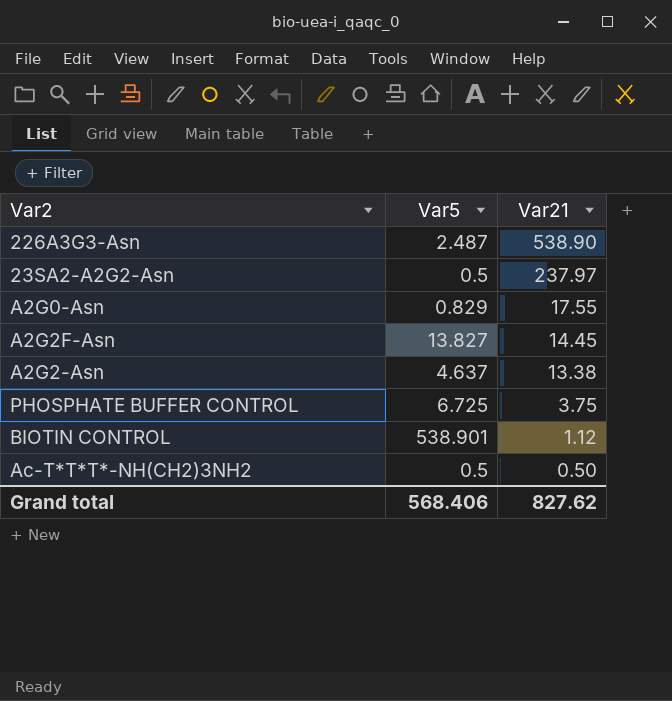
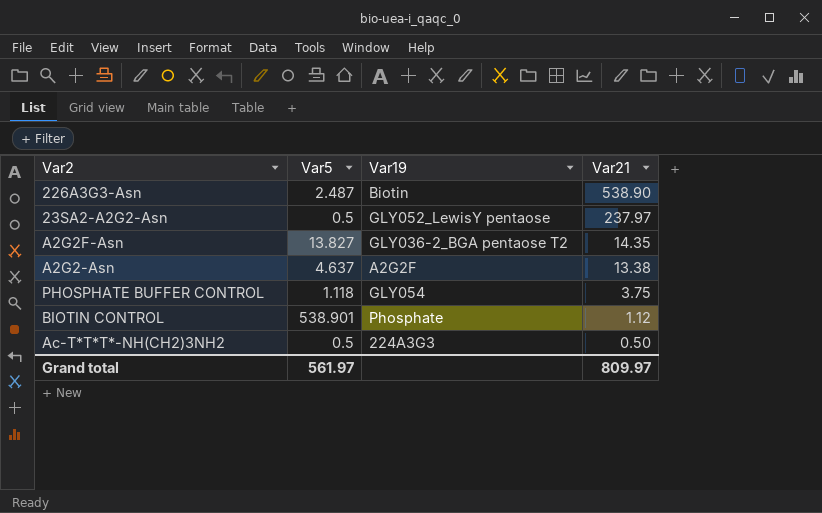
column Var19 | position: none -> 3
row A2G0-Asn: 0.829 | 17.55 -> none
A2G2F-Asn | Var21: 14.45 -> 14.35
PHOSPHATE BUFFER CONTROL | Var5: 6.725 -> 1.118
Grand total | Var5: 568.406 -> 561.97
Grand total | Var21: 827.62 -> 809.97

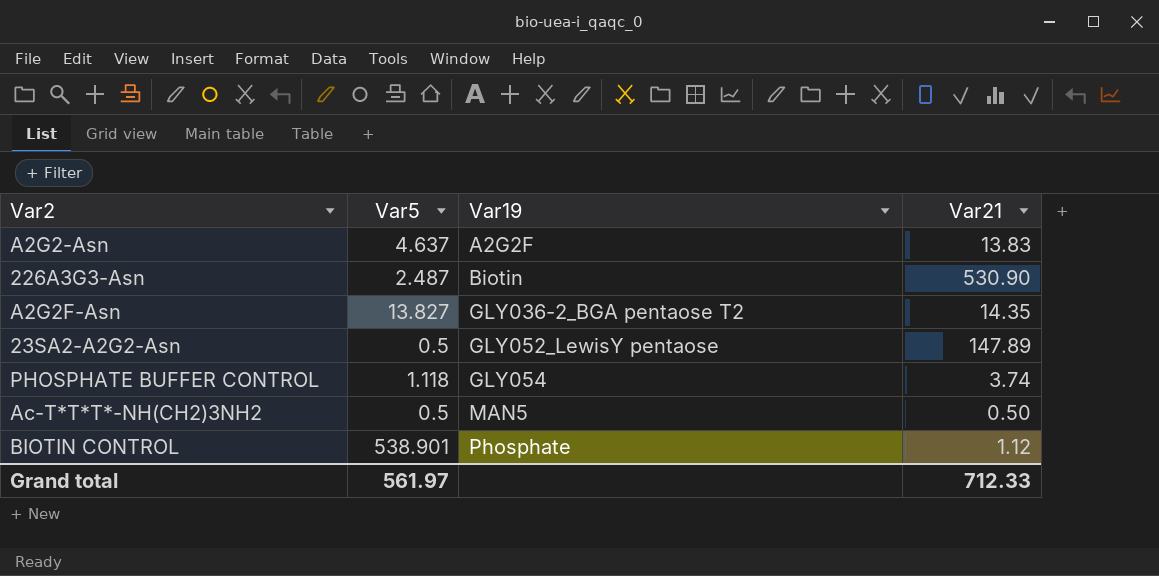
row order: Var21 descending -> Var19 ascending
A2G2-Asn | Var21: 13.38 -> 13.83
226A3G3-Asn | Var21: 538.90 -> 530.90
23SA2-A2G2-Asn | Var21: 237.97 -> 147.89
PHOSPHATE BUFFER CONTROL | Var21: 3.75 -> 3.74
Ac-T*T*T*-NH(CH2)3NH2 | Var19: 224A3G3 -> MAN5
Grand total | Var21: 809.97 -> 712.33

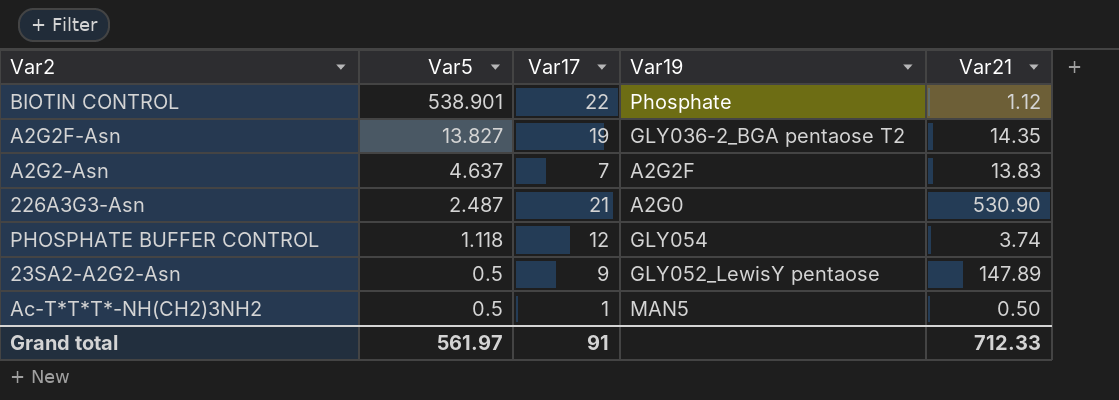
row order: Var19 ascending -> Var5 descending
column Var17 | position: none -> 3
226A3G3-Asn | Var19: Biotin -> A2G0

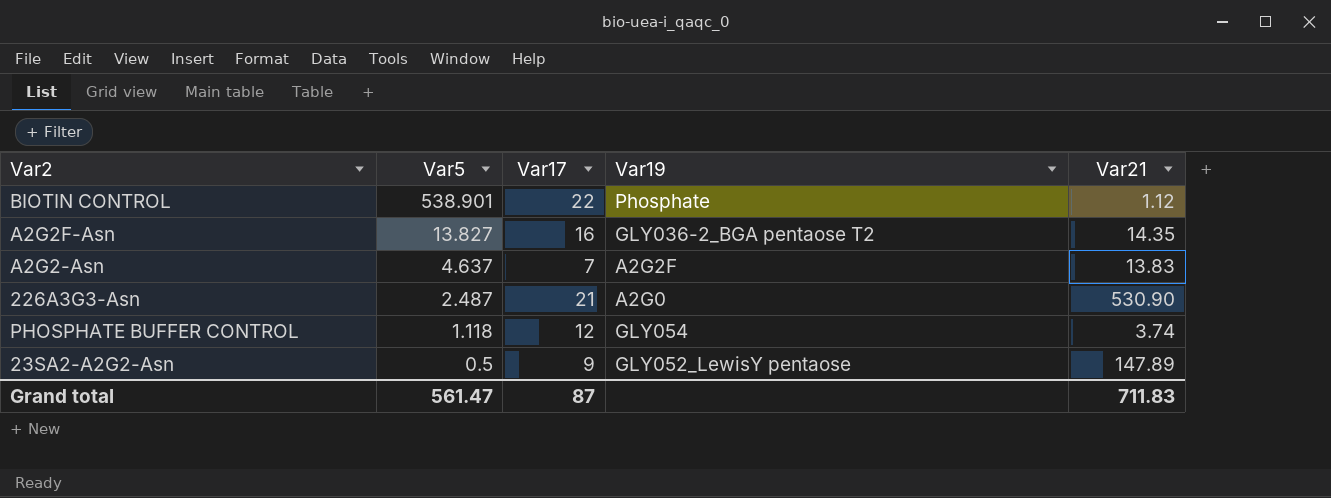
row Ac-T*T*T*-NH(CH2)3NH2: 0.5 | 1 | MAN5 | 0.50 -> none
A2G2F-Asn | Var17: 19 -> 16
Grand total | Var5: 561.97 -> 561.47
Grand total | Var17: 91 -> 87
Grand total | Var21: 712.33 -> 711.83

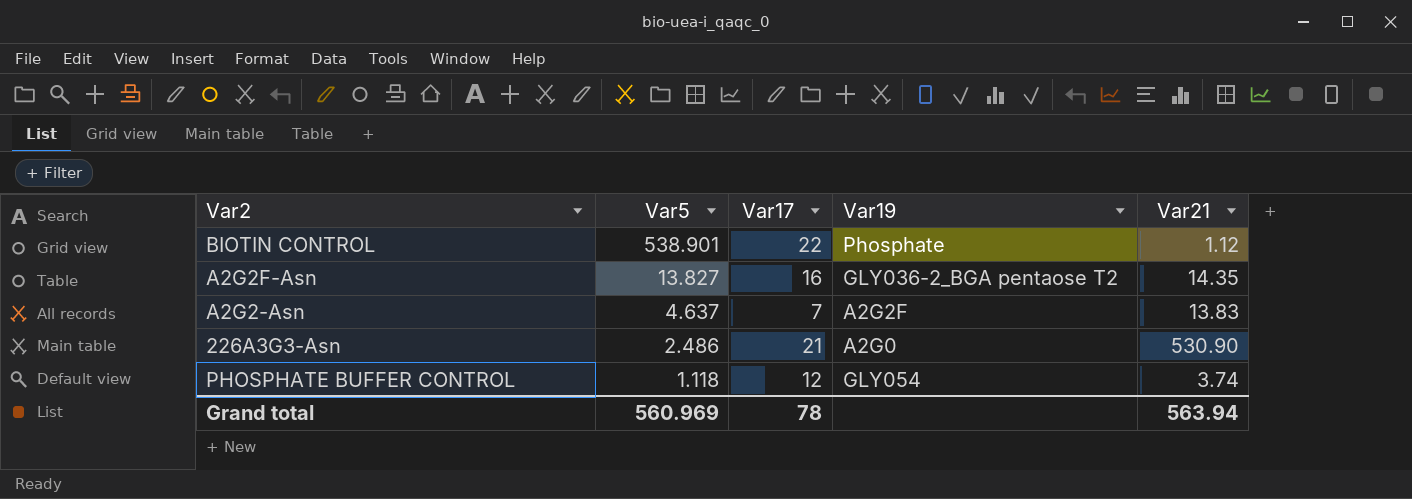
row 23SA2-A2G2-Asn: 0.5 | 9 | GLY052_LewisY pentaose | 147.89 -> none
226A3G3-Asn | Var5: 2.487 -> 2.486
Grand total | Var5: 561.47 -> 560.969
Grand total | Var17: 87 -> 78
Grand total | Var21: 711.83 -> 563.94

